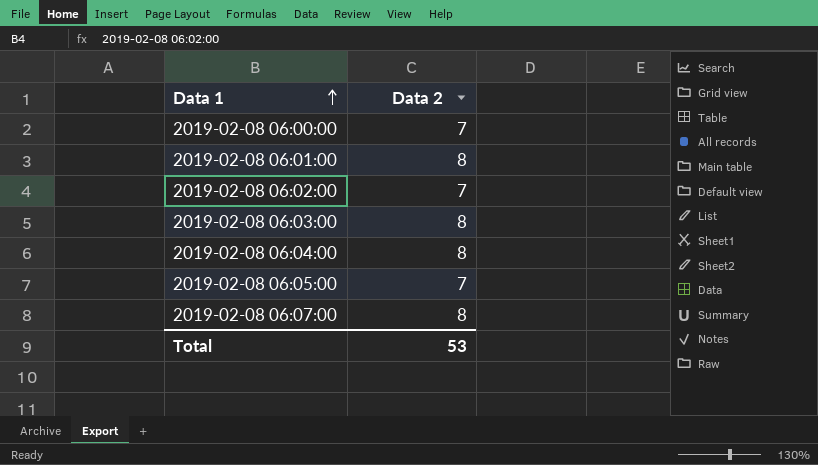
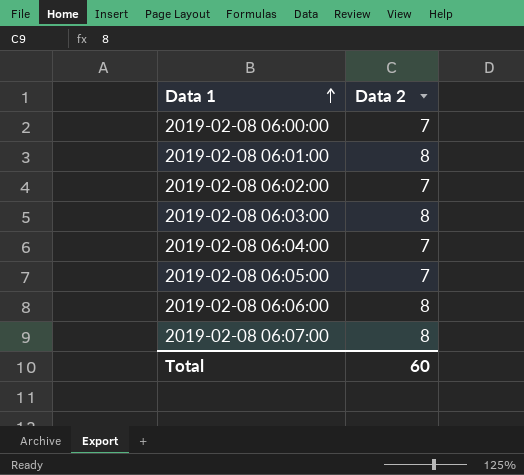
2019-02-08 06:04:00 | Data 2: 8 -> 7
row 2019-02-08 06:06:00: none -> 8
Total | Data 2: 53 -> 60

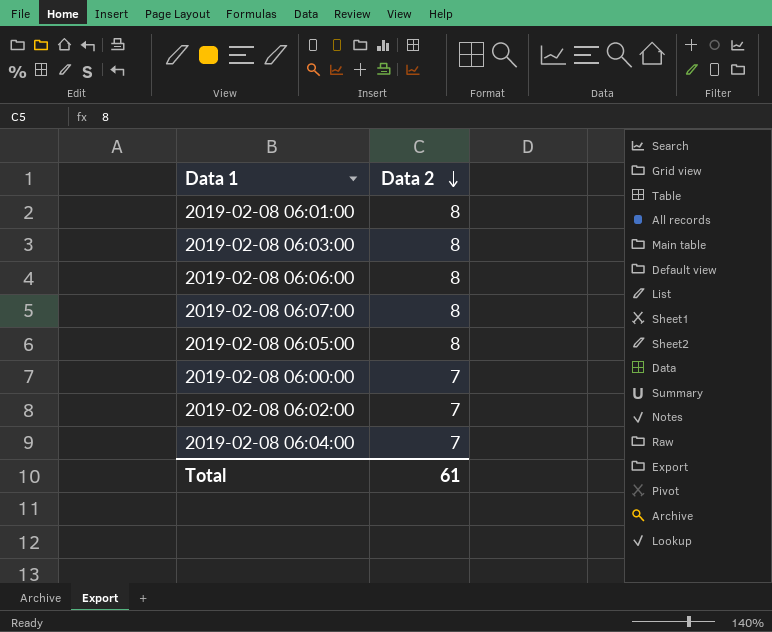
row order: Data 1 ascending -> Data 2 descending
2019-02-08 06:05:00 | Data 2: 7 -> 8
Total | Data 2: 60 -> 61

